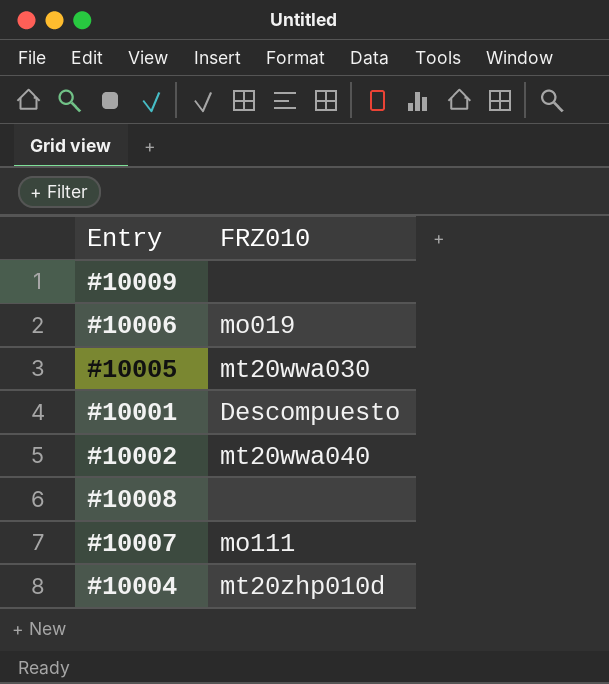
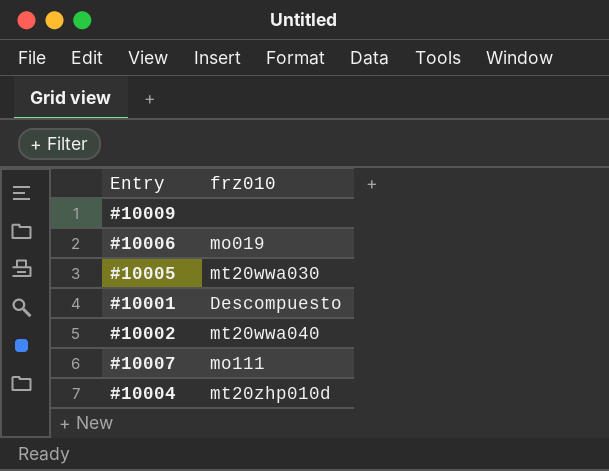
column name: FRZ010 -> frz010
row #10008: none -> none

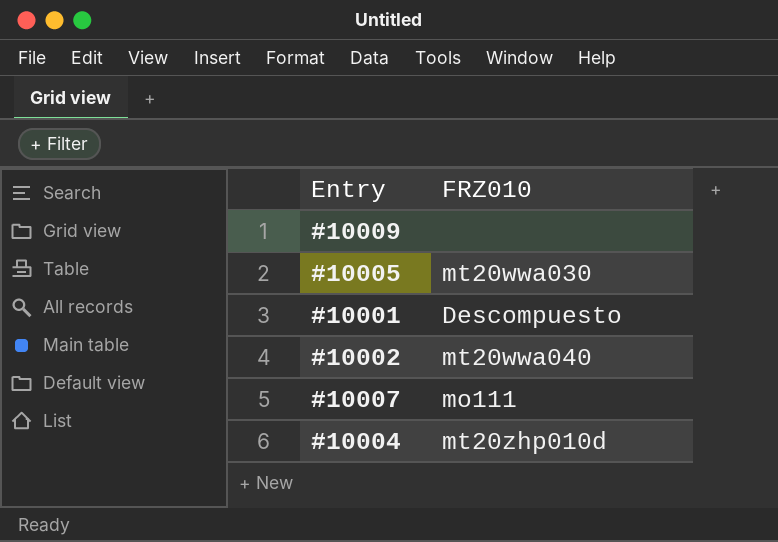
column name: frz010 -> FRZ010
row #10006: mo019 -> none

